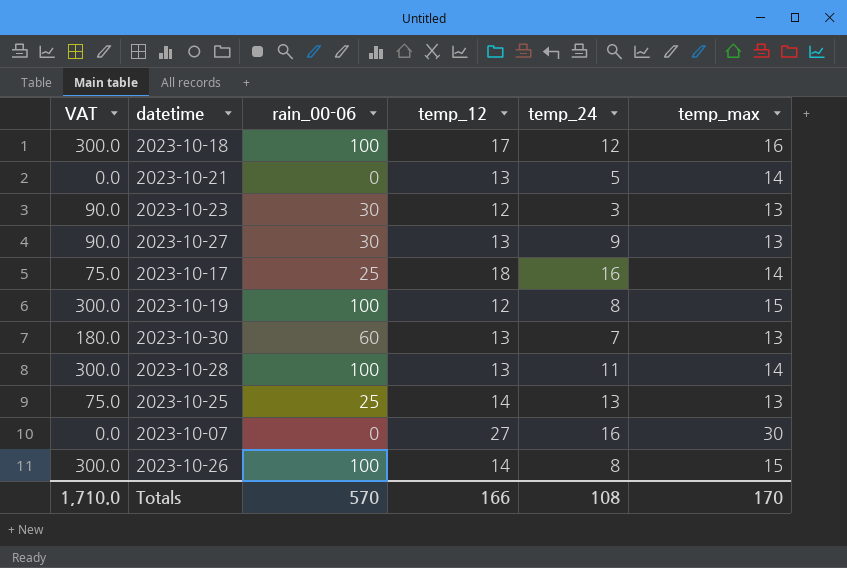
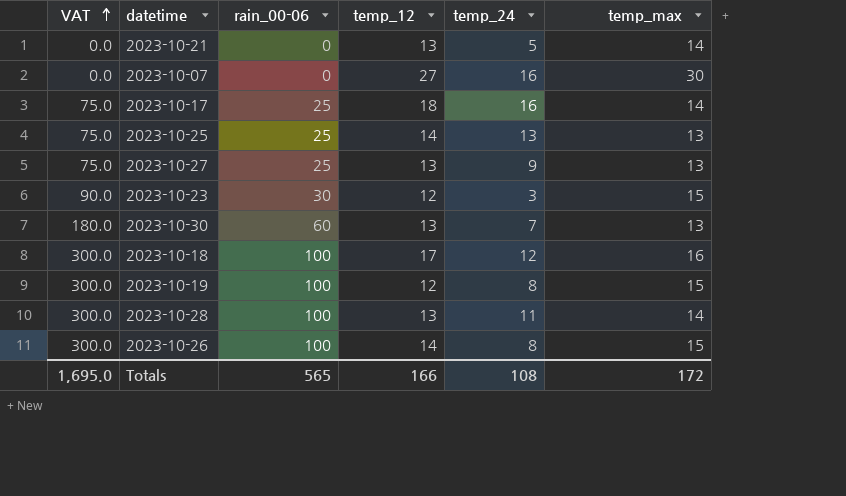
row order: none -> VAT ascending
2023-10-27 | VAT: 90.0 -> 75.0
2023-10-27 | rain_00-06: 30 -> 25
2023-10-23 | temp_max: 13 -> 15
Totals | VAT: 1,710.0 -> 1,695.0
Totals | rain_00-06: 570 -> 565
Totals | temp_max: 170 -> 172

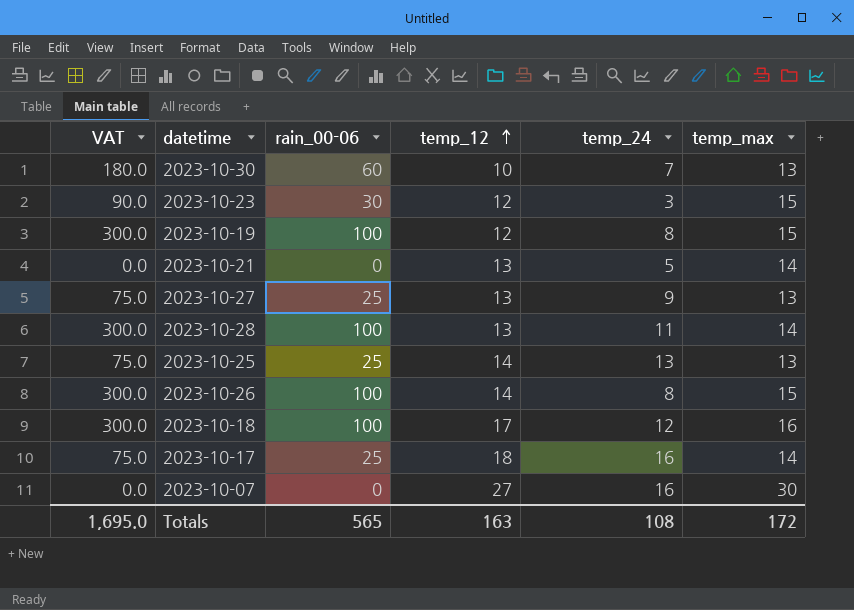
row order: VAT ascending -> temp_12 ascending
2023-10-30 | temp_12: 13 -> 10
Totals | temp_12: 166 -> 163

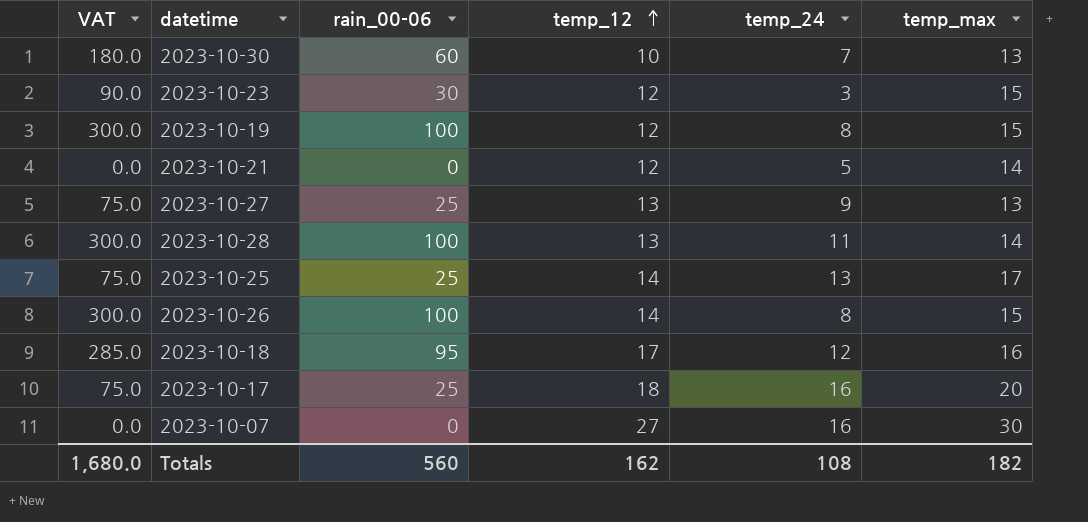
2023-10-21 | temp_12: 13 -> 12
2023-10-25 | temp_max: 13 -> 17
2023-10-18 | VAT: 300.0 -> 285.0
2023-10-18 | rain_00-06: 100 -> 95
2023-10-17 | temp_max: 14 -> 20
Totals | VAT: 1,695.0 -> 1,680.0
Totals | rain_00-06: 565 -> 560
Totals | temp_12: 163 -> 162
Totals | temp_max: 172 -> 182

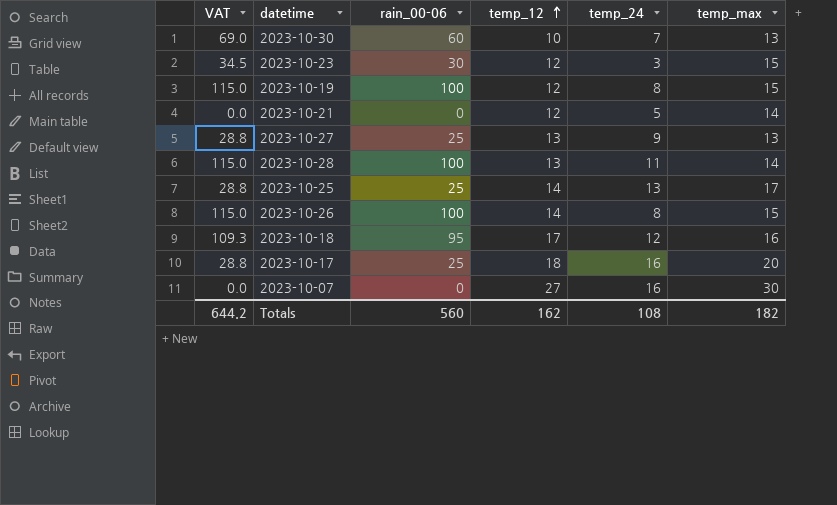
column VAT | formula: [rain_00-06] * 3 -> [rain_00-06] * 1.15
Totals | VAT: 1,680.0 -> 644.2

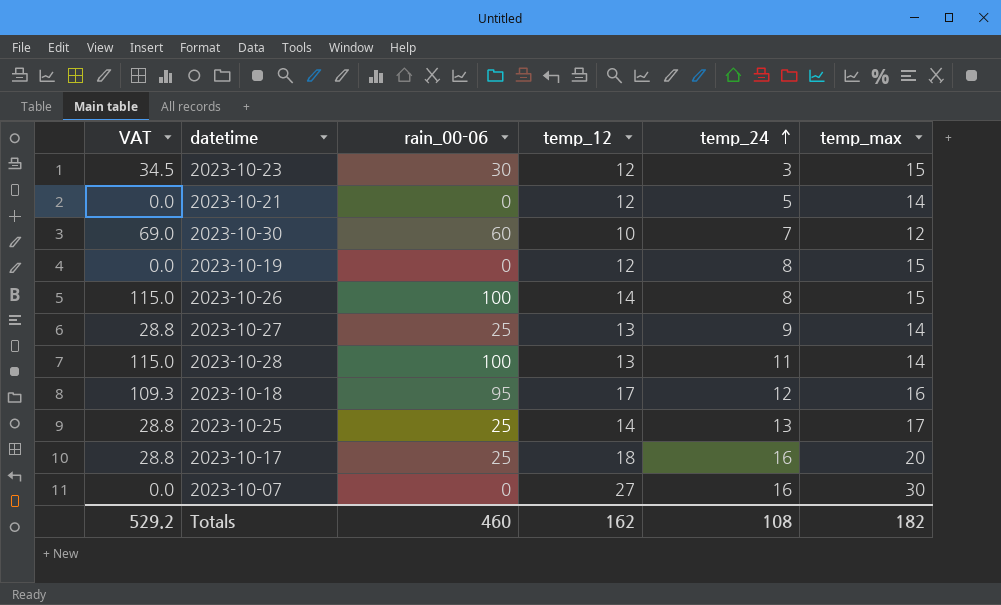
row order: temp_12 ascending -> temp_24 ascending
2023-10-30 | temp_max: 13 -> 12
2023-10-19 | VAT: 115.0 -> 0.0
2023-10-19 | rain_00-06: 100 -> 0
2023-10-27 | temp_max: 13 -> 14
Totals | VAT: 644.2 -> 529.2
Totals | rain_00-06: 560 -> 460

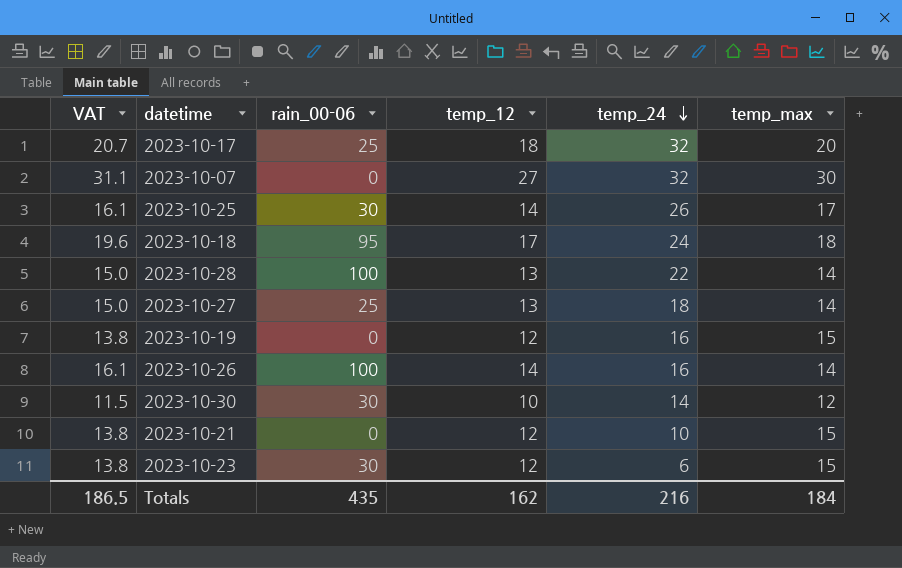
row order: temp_24 ascending -> temp_24 descending
column VAT | formula: [rain_00-06] * 1.15 -> [temp_12] * 1.15
2023-10-17 | temp_24: 16 -> 32
2023-10-07 | temp_24: 16 -> 32
2023-10-25 | rain_00-06: 25 -> 30
2023-10-25 | temp_24: 13 -> 26
2023-10-18 | temp_24: 12 -> 24
2023-10-18 | temp_max: 16 -> 18
2023-10-28 | temp_24: 11 -> 22
2023-10-27 | temp_24: 9 -> 18
2023-10-19 | temp_24: 8 -> 16
2023-10-26 | temp_24: 8 -> 16
2023-10-26 | temp_max: 15 -> 14
2023-10-30 | rain_00-06: 60 -> 30
2023-10-30 | temp_24: 7 -> 14
2023-10-21 | temp_24: 5 -> 10
2023-10-21 | temp_max: 14 -> 15
2023-10-23 | temp_24: 3 -> 6
Totals | VAT: 529.2 -> 186.5
Totals | rain_00-06: 460 -> 435
Totals | temp_24: 108 -> 216
Totals | temp_max: 182 -> 184

